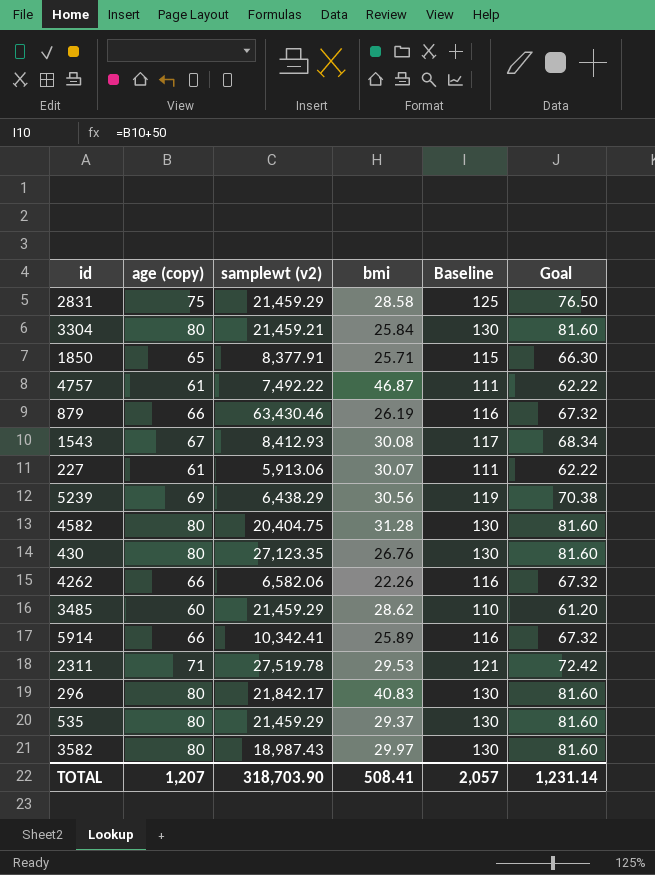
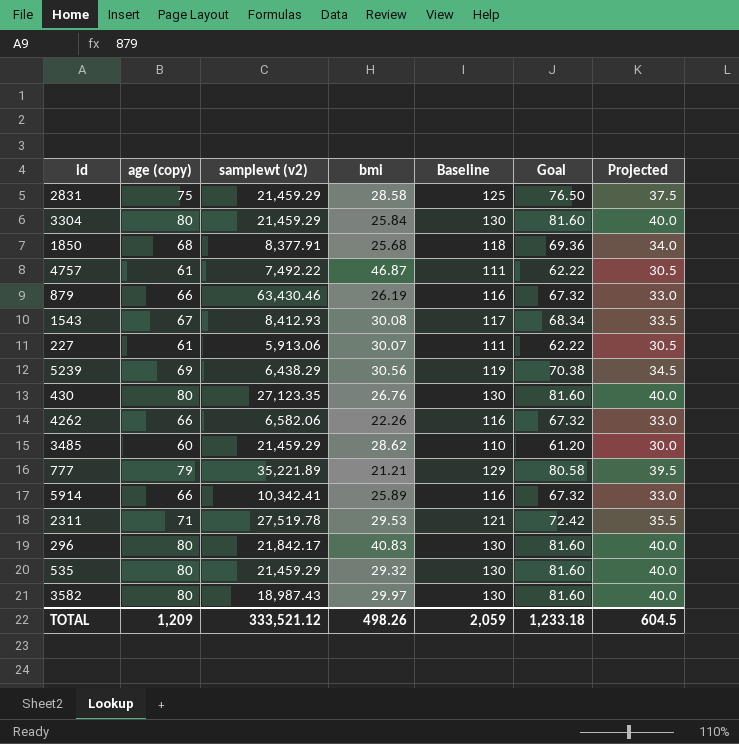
column Projected | formula: none -> [age (copy)] * 0.5
row 4582: 80 | 20,404.75 | 31.28 | 130 | 81.60 -> none
3304 | samplewt (v2): 21,459.21 -> 21,459.29
1850 | age (copy): 65 -> 68
1850 | bmi: 25.71 -> 25.68
1850 | Baseline: 115 -> 118
1850 | Goal: 66.30 -> 69.36
row 777: none -> 79 | 35,221.89 | 21.21 | 129 | 80.58 | 39.5
535 | bmi: 29.37 -> 29.32
TOTAL | age (copy): 1,207 -> 1,209
TOTAL | samplewt (v2): 318,703.90 -> 333,521.12
TOTAL | bmi: 508.41 -> 498.26
TOTAL | Baseline: 2,057 -> 2,059
TOTAL | Goal: 1,231.14 -> 1,233.18

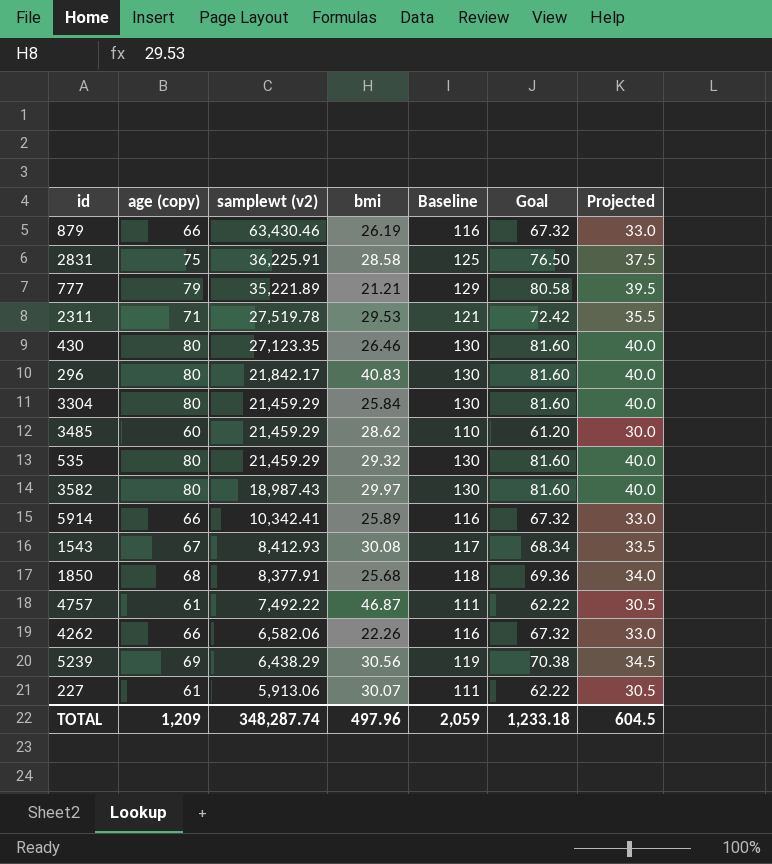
row order: none -> samplewt (v2) descending
2831 | samplewt (v2): 21,459.29 -> 36,225.91
430 | bmi: 26.76 -> 26.46
TOTAL | samplewt (v2): 333,521.12 -> 348,287.74
TOTAL | bmi: 498.26 -> 497.96

